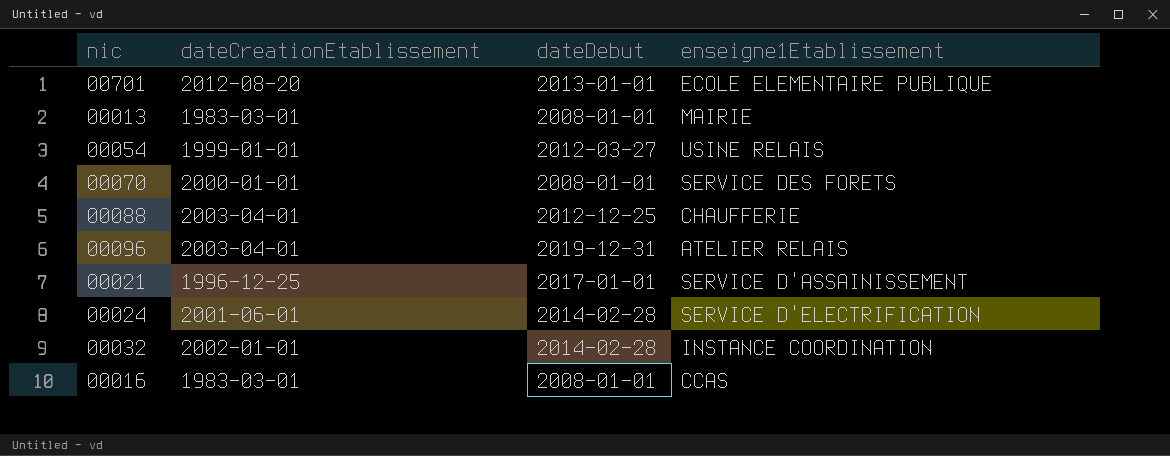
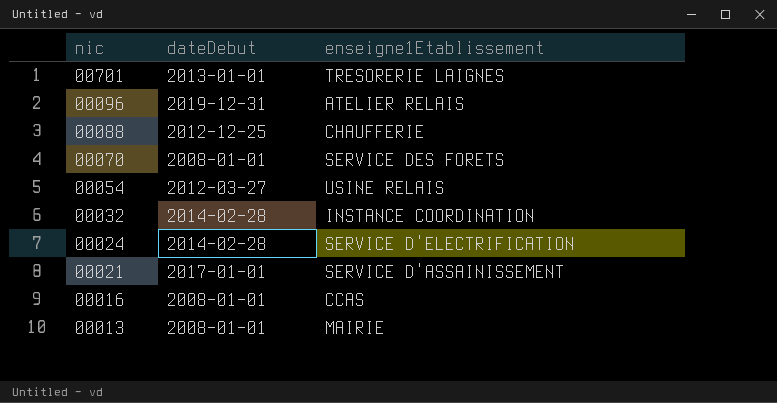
row order: none -> nic descending
column dateCreationEtablissement | position: 2 -> none
00701 | enseigne1Etablissement: ECOLE ELEMENTAIRE PUBLIQUE -> TRESORERIE LAIGNES

